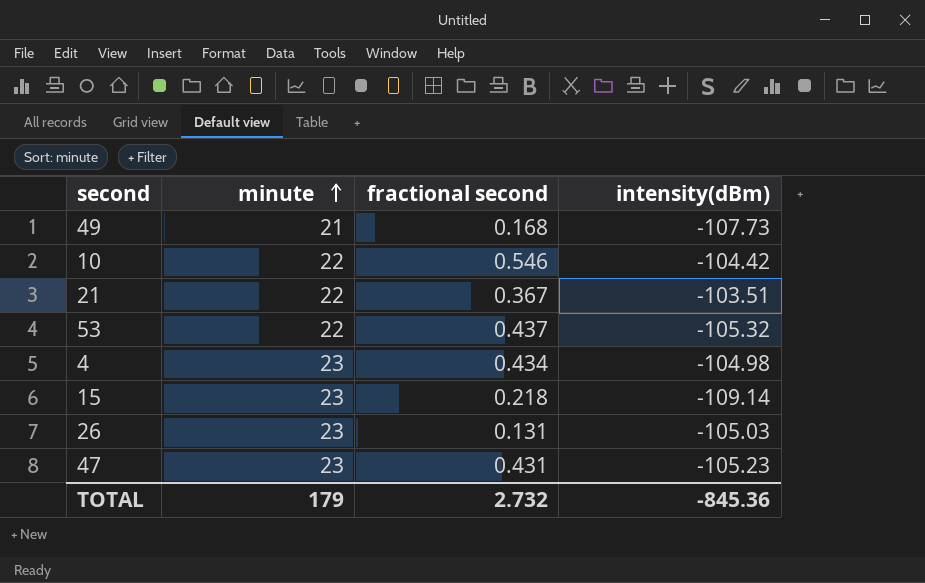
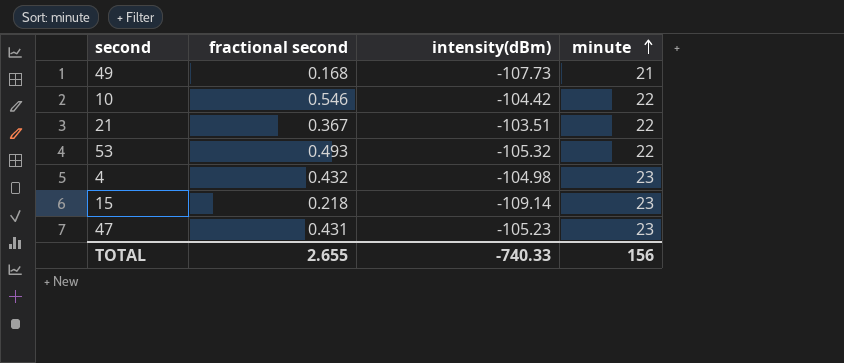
column minute | position: 2 -> 4
row 26: 23 | 0.131 | -105.03 -> none
53 | fractional second: 0.437 -> 0.493
4 | fractional second: 0.434 -> 0.432
TOTAL | fractional second: 2.732 -> 2.655
TOTAL | intensity(dBm): -845.36 -> -740.33
TOTAL | minute: 179 -> 156

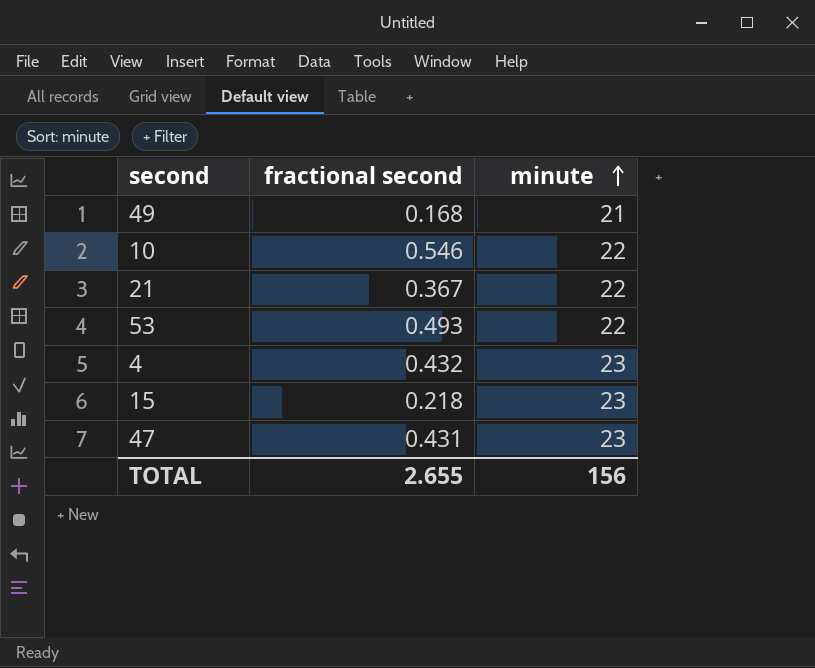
column intensity(dBm) | position: 3 -> none

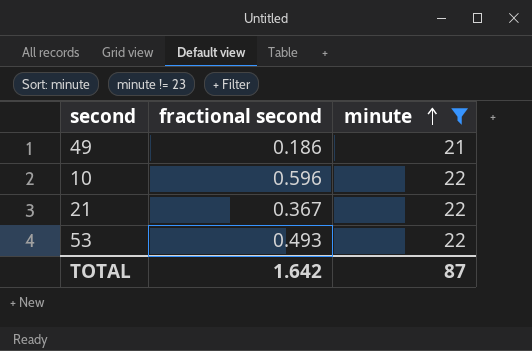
filter: none -> minute != 23
49 | fractional second: 0.168 -> 0.186
10 | fractional second: 0.546 -> 0.596
TOTAL | fractional second: 2.655 -> 1.642
TOTAL | minute: 156 -> 87

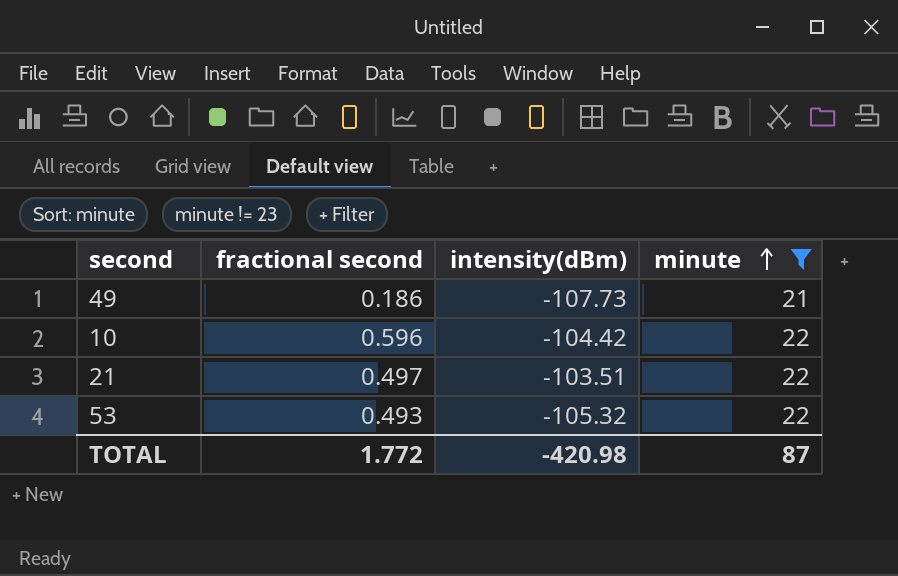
column intensity(dBm) | position: none -> 3
21 | fractional second: 0.367 -> 0.497
TOTAL | fractional second: 1.642 -> 1.772

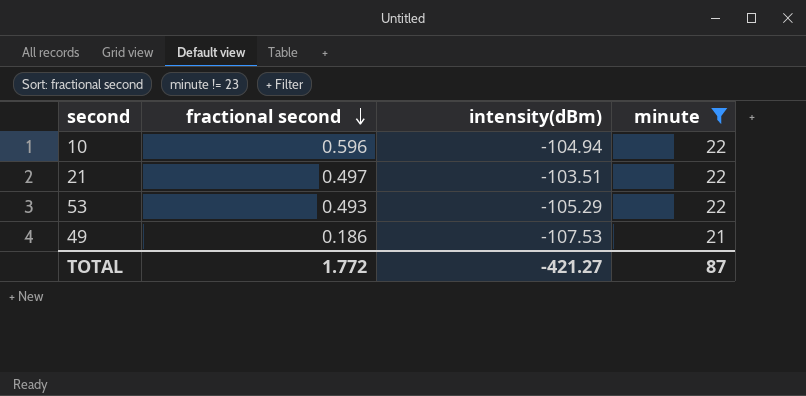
row order: minute ascending -> fractional second descending
10 | intensity(dBm): -104.42 -> -104.94
53 | intensity(dBm): -105.32 -> -105.29
49 | intensity(dBm): -107.73 -> -107.53
TOTAL | intensity(dBm): -420.98 -> -421.27

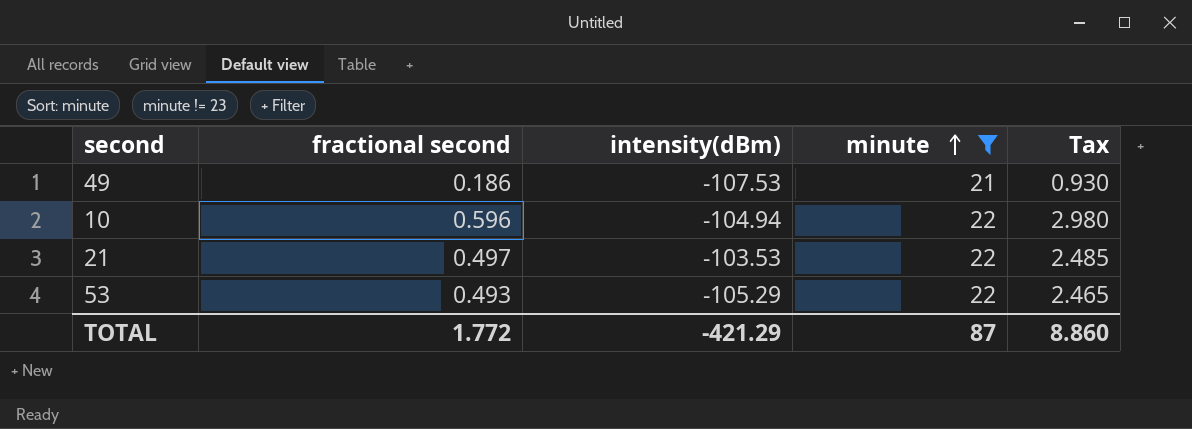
row order: fractional second descending -> minute ascending
column Tax | formula: none -> [fractional second] * 5
21 | intensity(dBm): -103.51 -> -103.53
TOTAL | intensity(dBm): -421.27 -> -421.29

